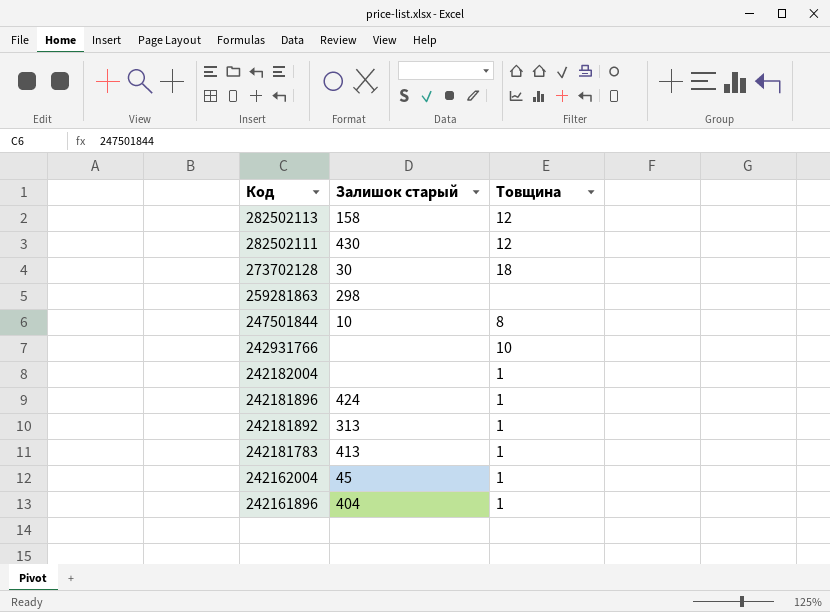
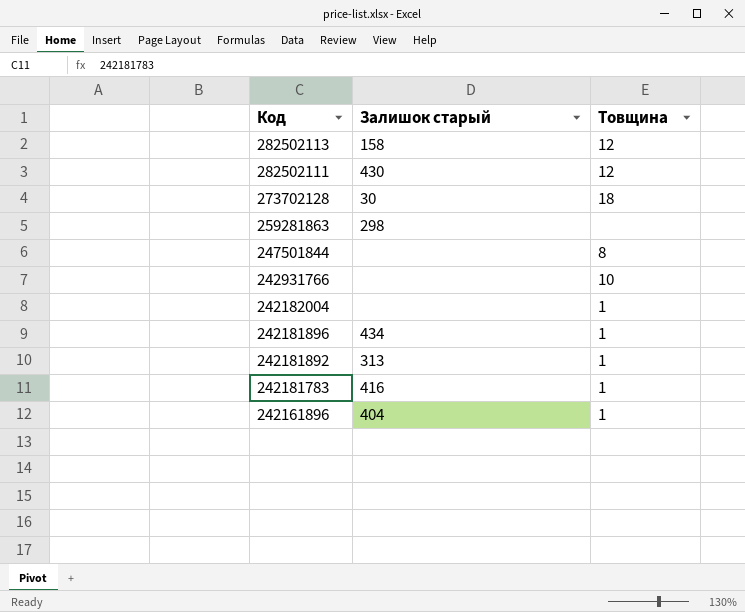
row 242162004: 45 | 1 -> none
247501844 | Залишок старый: 10 -> none
242181896 | Залишок старый: 424 -> 434
242181783 | Залишок старый: 413 -> 416

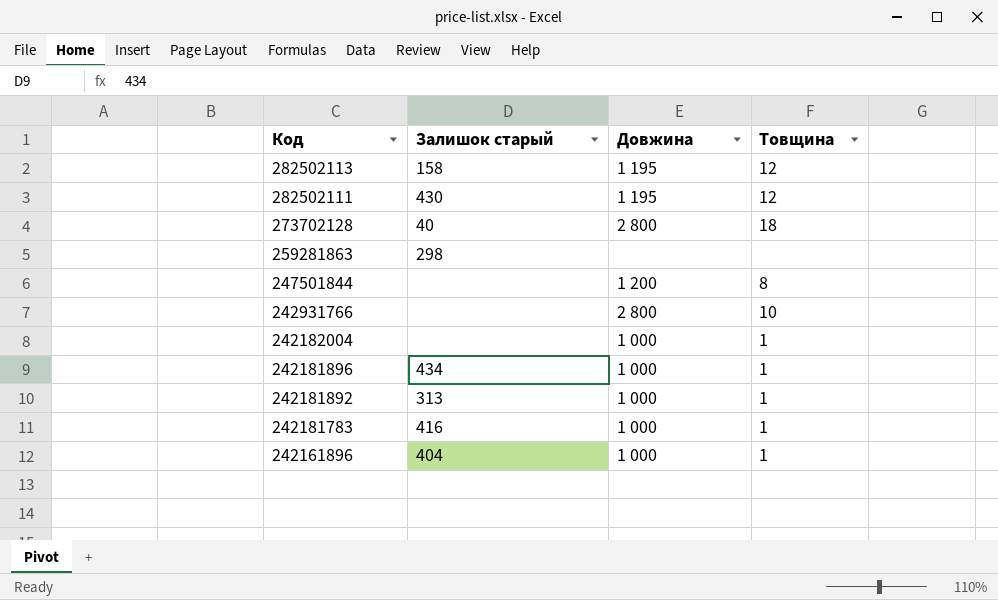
column Довжина | position: none -> 3
273702128 | Залишок старый: 30 -> 40

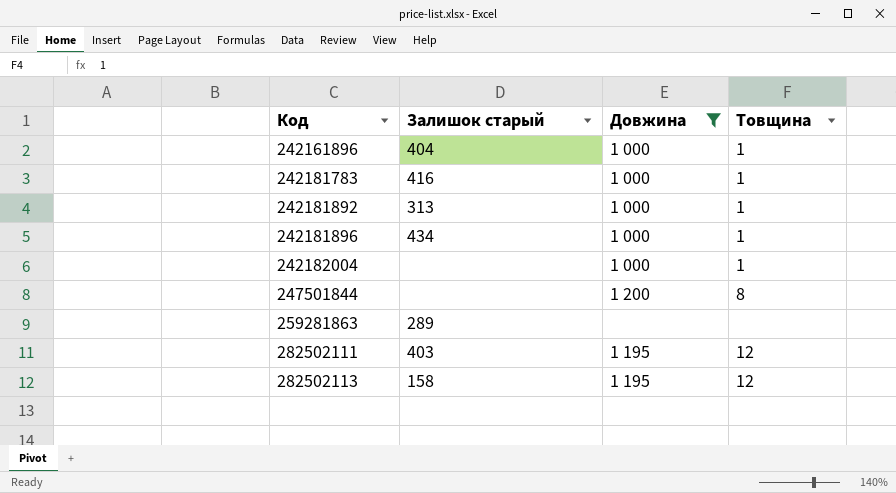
filter: none -> Довжина != 2 800
row order: Код descending -> Код ascending
259281863 | Залишок старый: 298 -> 289
282502111 | Залишок старый: 430 -> 403

